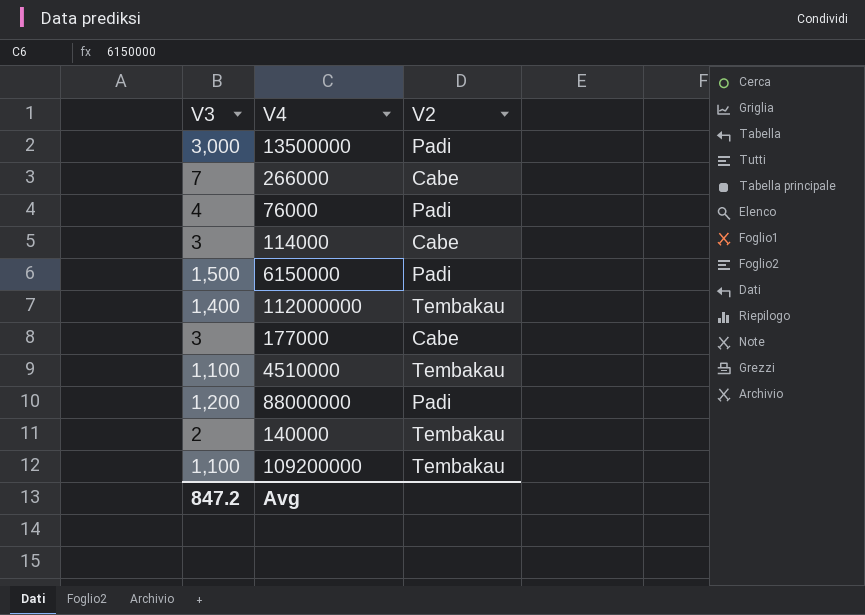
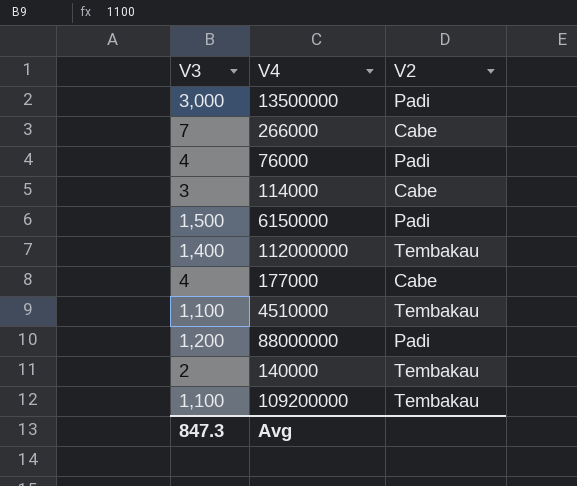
177000 | V3: 3 -> 4
Avg | V3: 847.2 -> 847.3

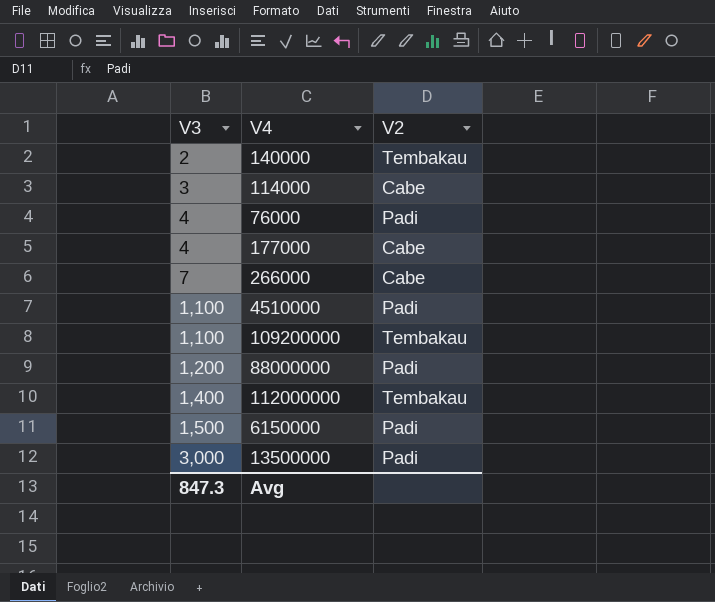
row order: none -> V3 ascending
4510000 | V2: Tembakau -> Padi

